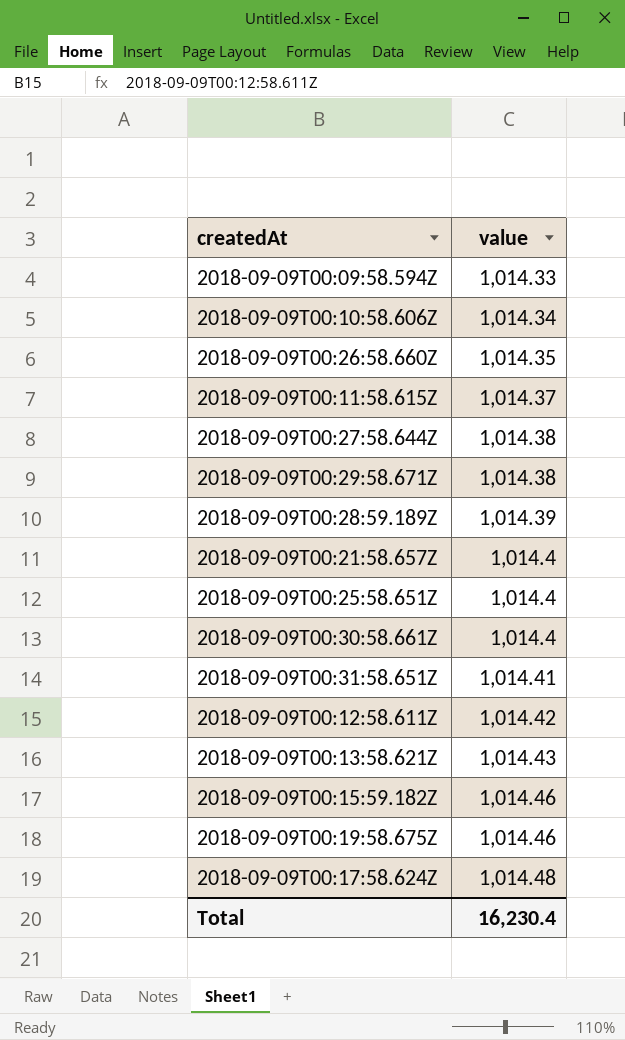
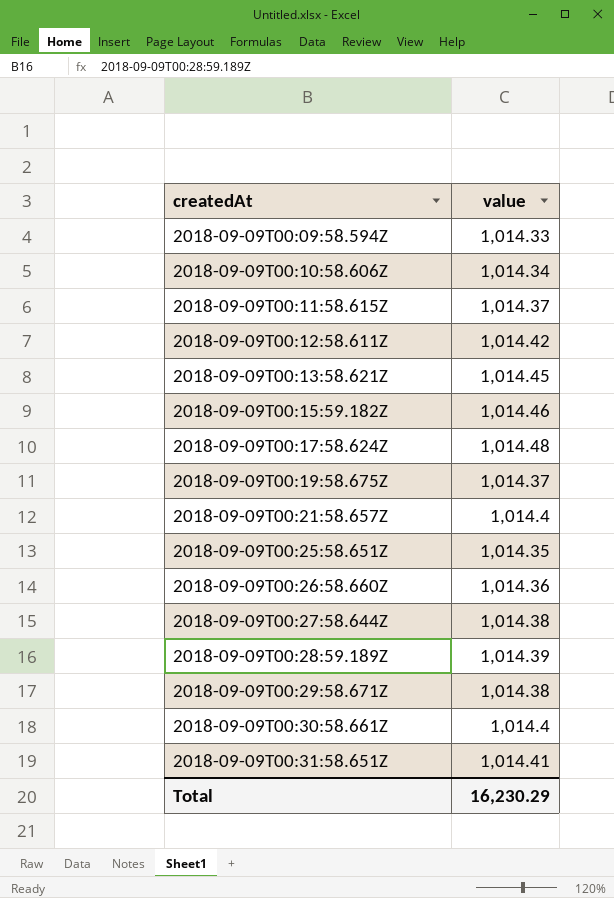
row order: value ascending -> createdAt ascending
2018-09-09T00:13:58.621Z | value: 1,014.43 -> 1,014.45
2018-09-09T00:19:58.675Z | value: 1,014.46 -> 1,014.37
2018-09-09T00:25:58.651Z | value: 1,014.4 -> 1,014.35
2018-09-09T00:26:58.660Z | value: 1,014.35 -> 1,014.36
Total | value: 16,230.4 -> 16,230.29

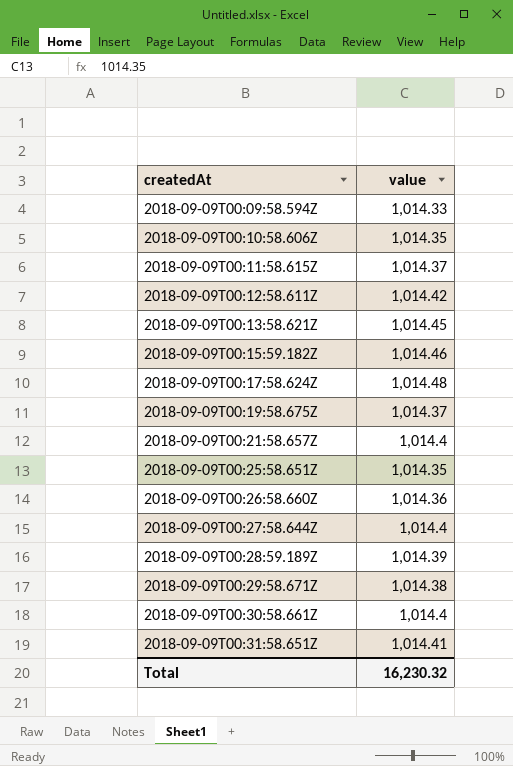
2018-09-09T00:10:58.606Z | value: 1,014.34 -> 1,014.35
2018-09-09T00:27:58.644Z | value: 1,014.38 -> 1,014.4
Total | value: 16,230.29 -> 16,230.32

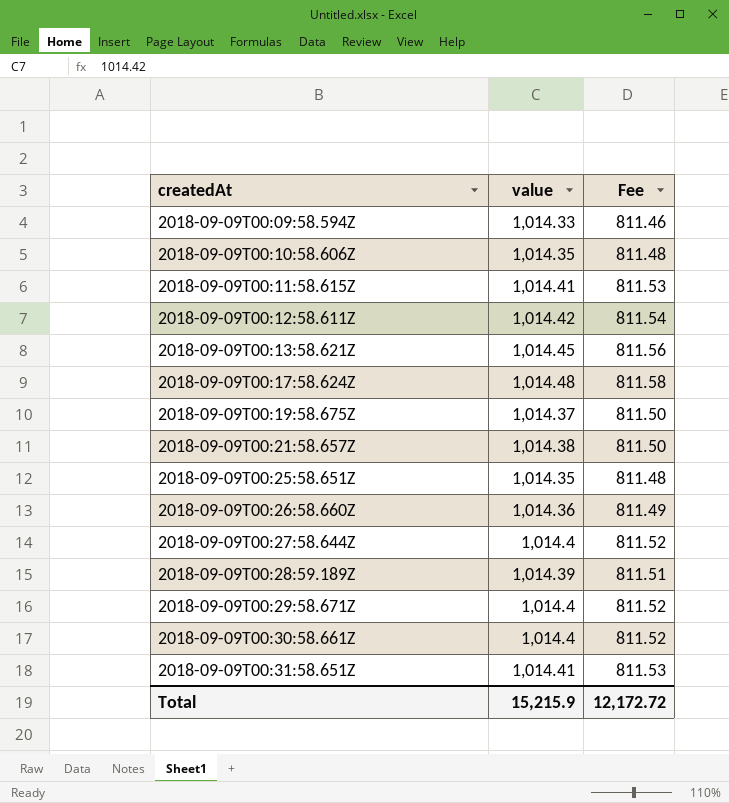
column Fee | formula: none -> [value] * 0.8
row 2018-09-09T00:15:59.182Z: 1,014.46 -> none
2018-09-09T00:11:58.615Z | value: 1,014.37 -> 1,014.41
2018-09-09T00:21:58.657Z | value: 1,014.4 -> 1,014.38
2018-09-09T00:29:58.671Z | value: 1,014.38 -> 1,014.4
Total | value: 16,230.32 -> 15,215.9

